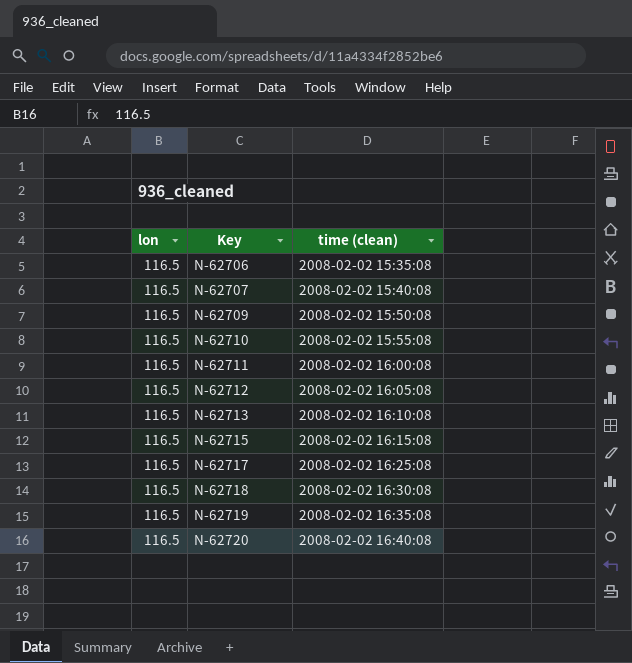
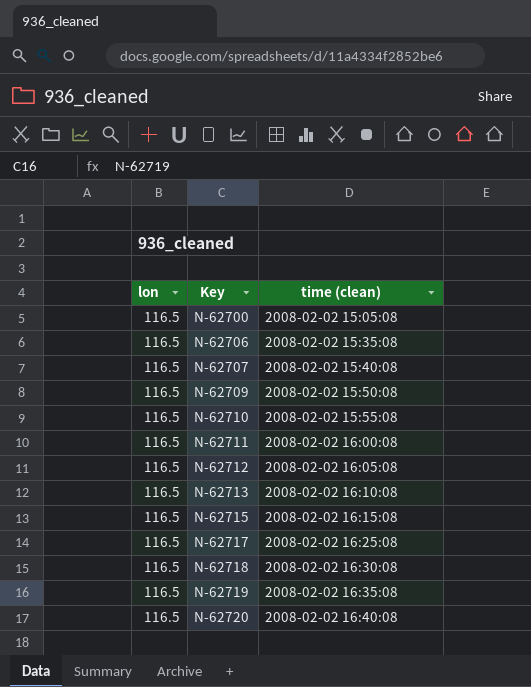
row N-62700: none -> 116.5 | 2008-02-02 15:05:08

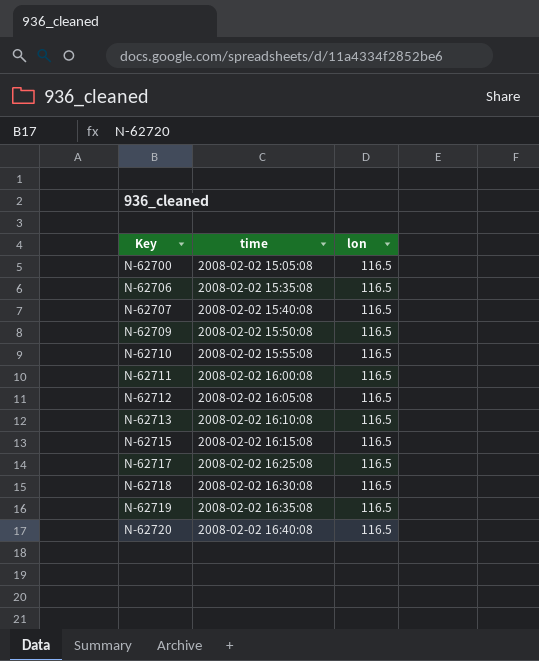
column name: time (clean) -> time
column lon | position: 1 -> 3

